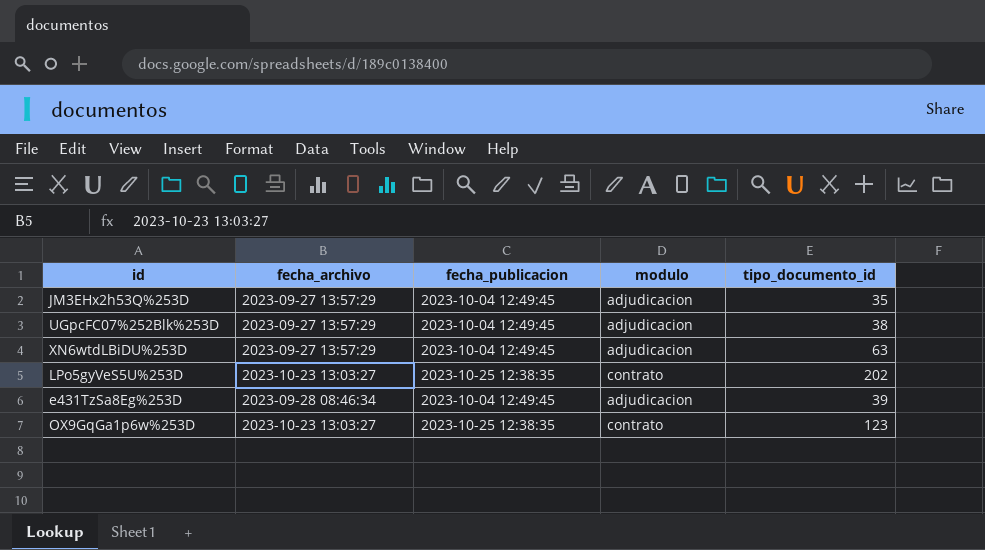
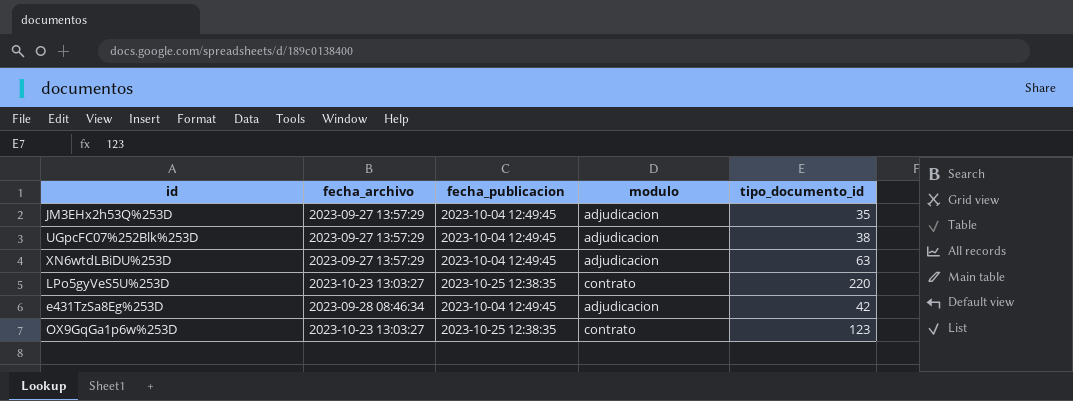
LPo5gyVeS5U%253D | tipo_documento_id: 202 -> 220
e431TzSa8Eg%253D | tipo_documento_id: 39 -> 42

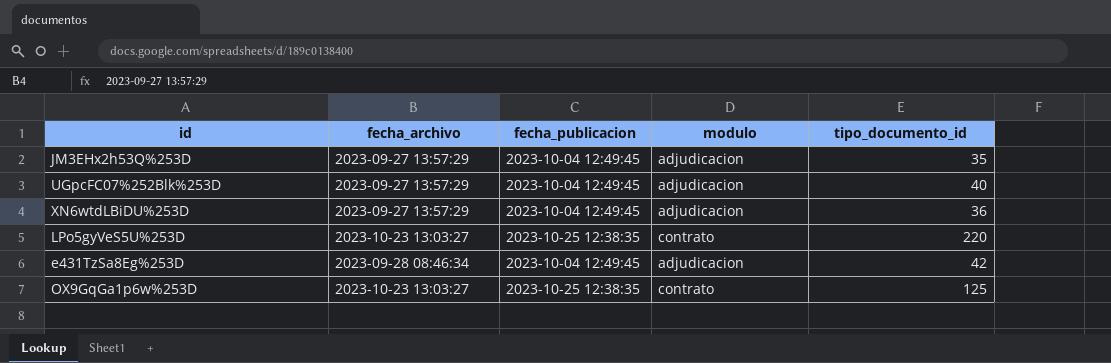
UGpcFC07%252Blk%253D | tipo_documento_id: 38 -> 40
XN6wtdLBiDU%253D | tipo_documento_id: 63 -> 36
OX9GqGa1p6w%253D | tipo_documento_id: 123 -> 125

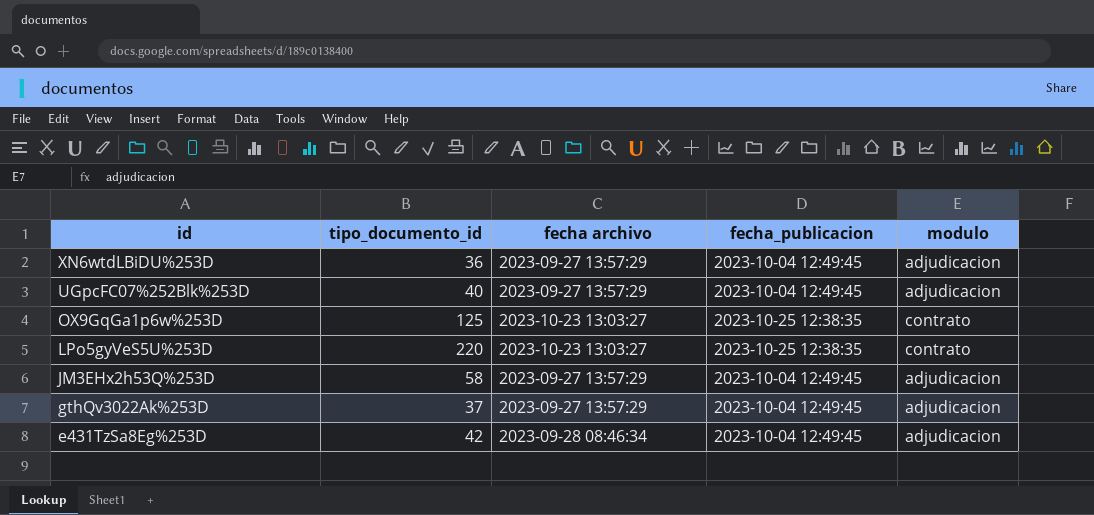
row order: none -> id descending
column tipo_documento_id | position: 5 -> 2
column name: fecha_archivo -> fecha archivo
JM3EHx2h53Q%253D | tipo_documento_id: 35 -> 58
row gthQv3022Ak%253D: none -> 37 | 2023-09-27 13:57:29 | 2023-10-04 12:49:45 | adjudicacion

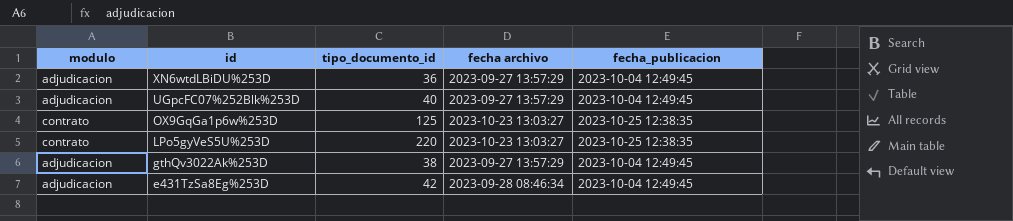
column modulo | position: 5 -> 1
row JM3EHx2h53Q%253D: 58 | 2023-09-27 13:57:29 | 2023-10-04 12:49:45 | adjudicacion -> none
gthQv3022Ak%253D | tipo_documento_id: 37 -> 38

